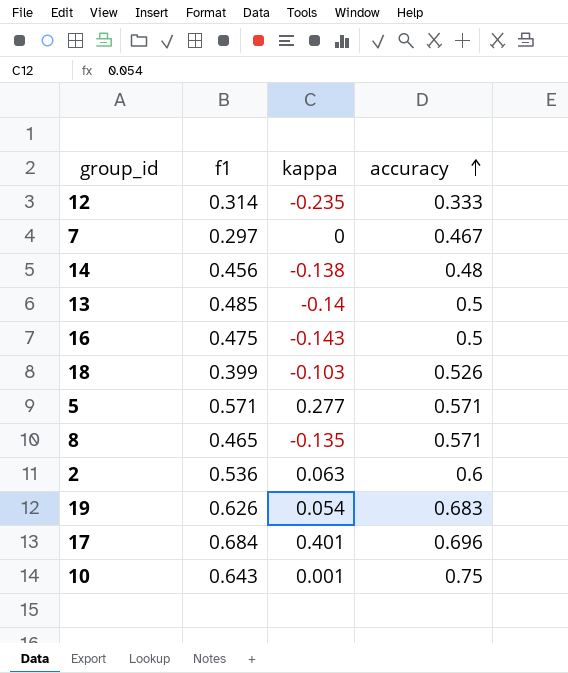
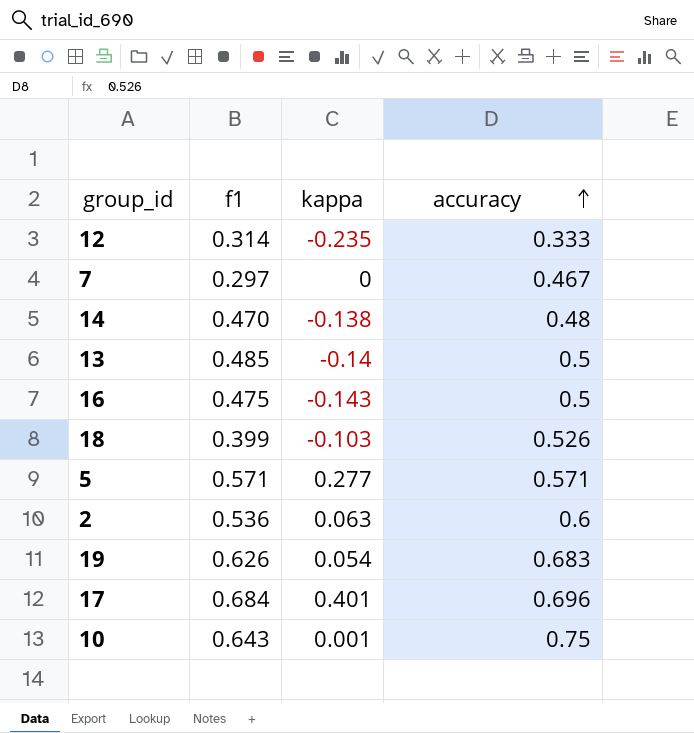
row 8: 0.465 | -0.135 | 0.571 -> none
14 | f1: 0.456 -> 0.470

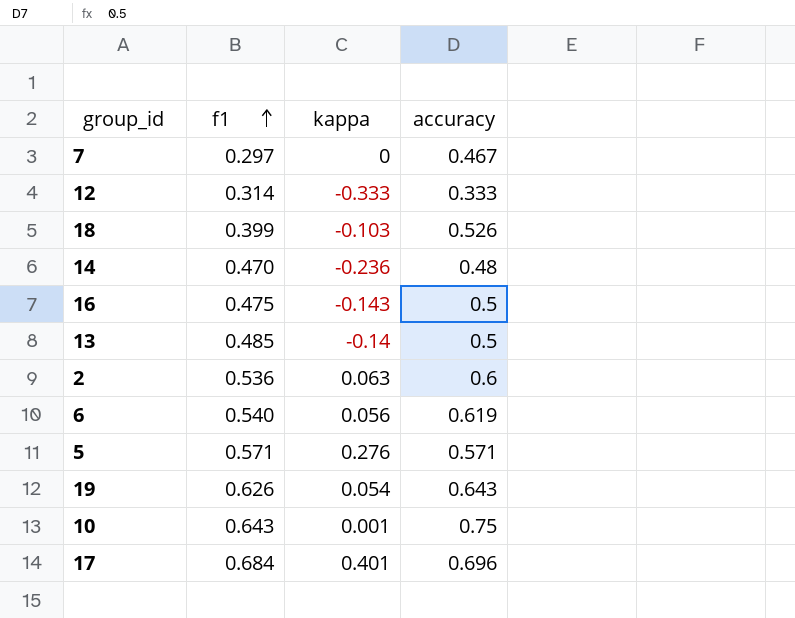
row order: accuracy ascending -> f1 ascending
12 | kappa: -0.235 -> -0.333
14 | kappa: -0.138 -> -0.236
row 6: none -> 0.540 | 0.056 | 0.619
5 | kappa: 0.277 -> 0.276
19 | accuracy: 0.683 -> 0.643

